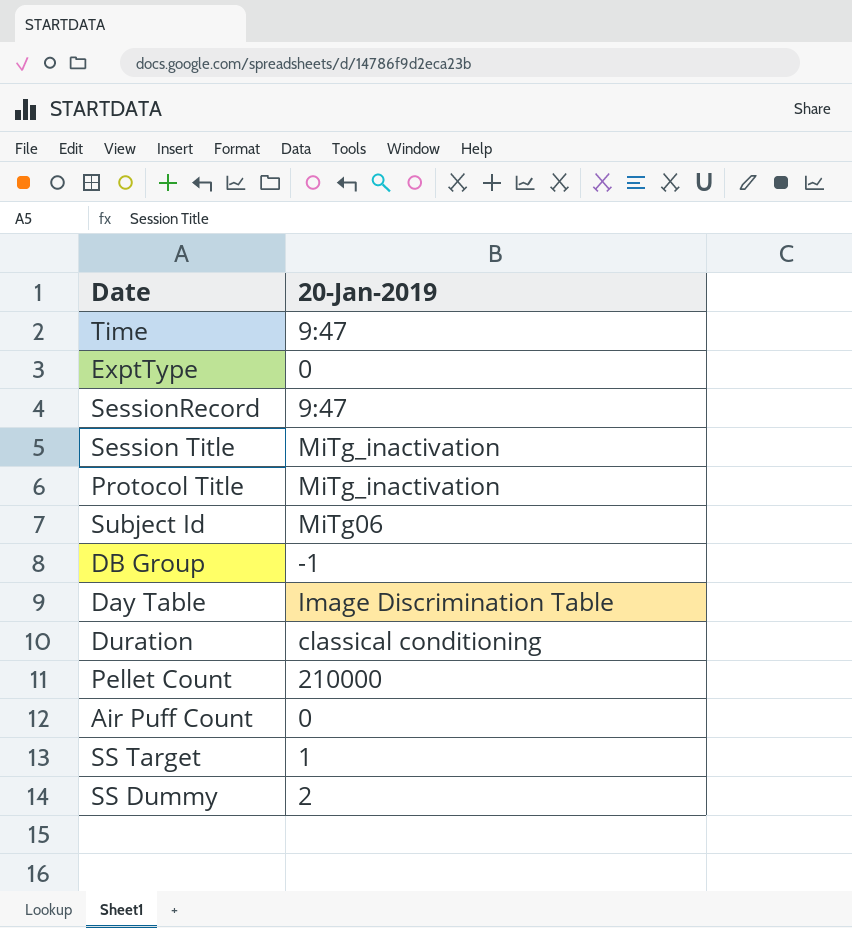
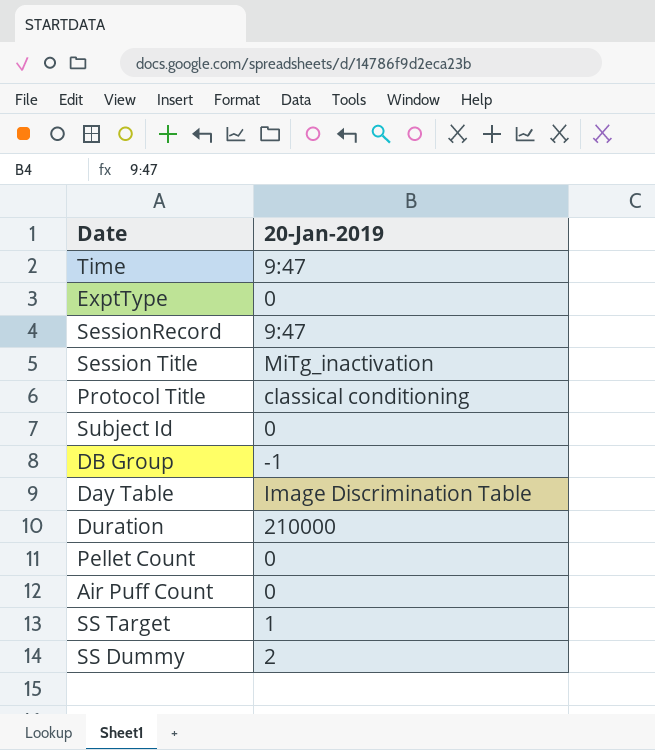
Protocol Title | 20-Jan-2019: MiTg_inactivation -> classical conditioning
Subject Id | 20-Jan-2019: MiTg06 -> 0
Duration | 20-Jan-2019: classical conditioning -> 210000
Pellet Count | 20-Jan-2019: 210000 -> 0

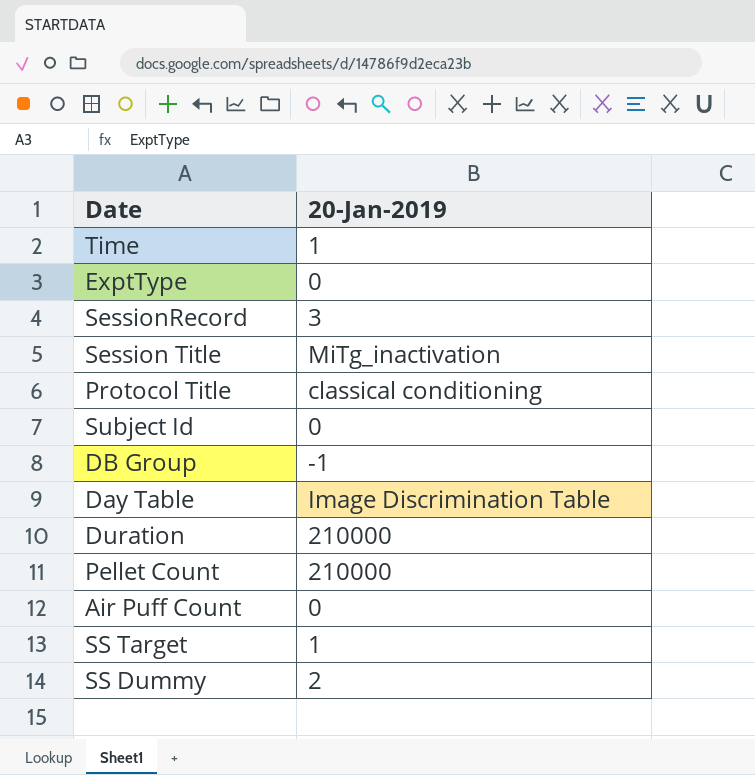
Time | 20-Jan-2019: 9:47 -> 1
SessionRecord | 20-Jan-2019: 9:47 -> 3
Pellet Count | 20-Jan-2019: 0 -> 210000

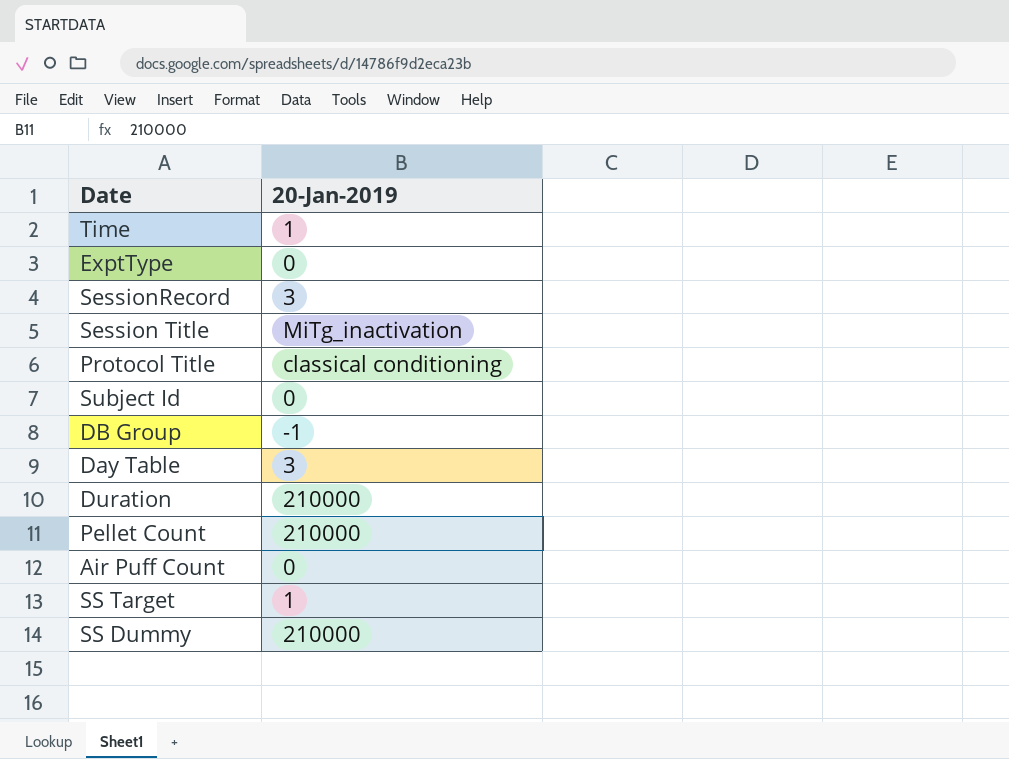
Day Table | 20-Jan-2019: Image Discrimination Table -> 3
SS Dummy | 20-Jan-2019: 2 -> 210000

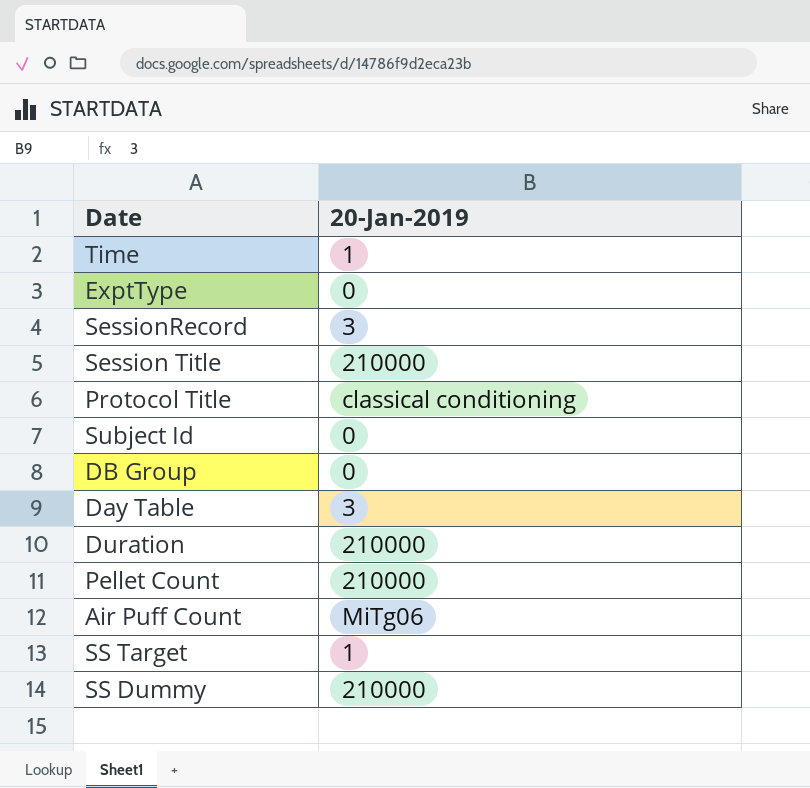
Session Title | 20-Jan-2019: MiTg_inactivation -> 210000
DB Group | 20-Jan-2019: -1 -> 0
Air Puff Count | 20-Jan-2019: 0 -> MiTg06

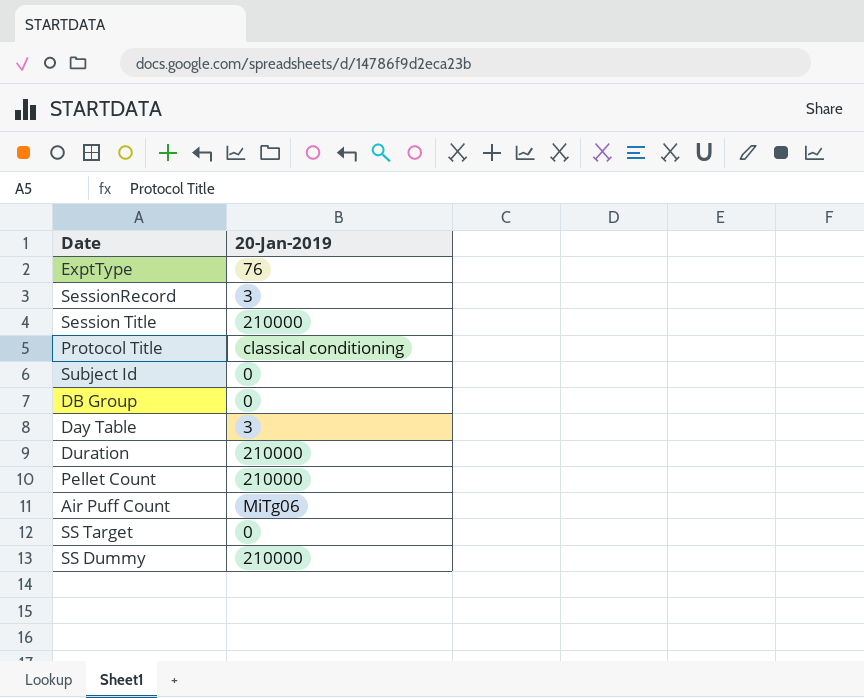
row Time: 1 -> none
ExptType | 20-Jan-2019: 0 -> 76
SS Target | 20-Jan-2019: 1 -> 0

